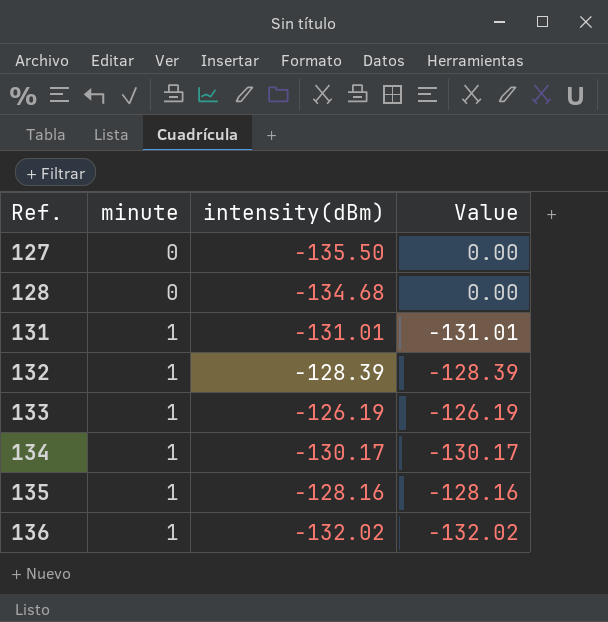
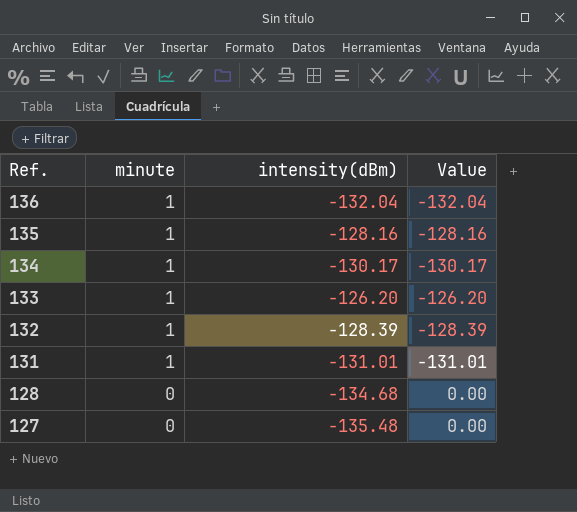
row order: Ref. ascending -> Ref. descending
136 | intensity(dBm): -132.02 -> -132.04
136 | Value: -132.02 -> -132.04
133 | intensity(dBm): -126.19 -> -126.20
133 | Value: -126.19 -> -126.20
127 | intensity(dBm): -135.50 -> -135.48

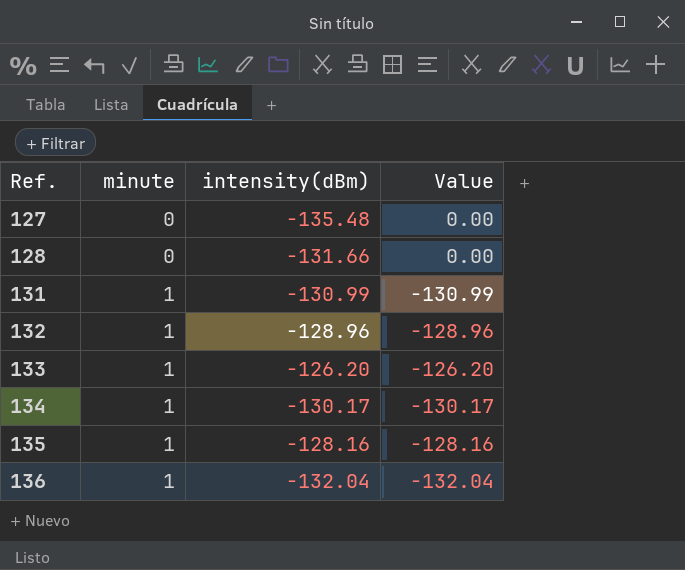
row order: Ref. descending -> Ref. ascending
128 | intensity(dBm): -134.68 -> -131.66
131 | intensity(dBm): -131.01 -> -130.99
131 | Value: -131.01 -> -130.99
132 | intensity(dBm): -128.39 -> -128.96
132 | Value: -128.39 -> -128.96

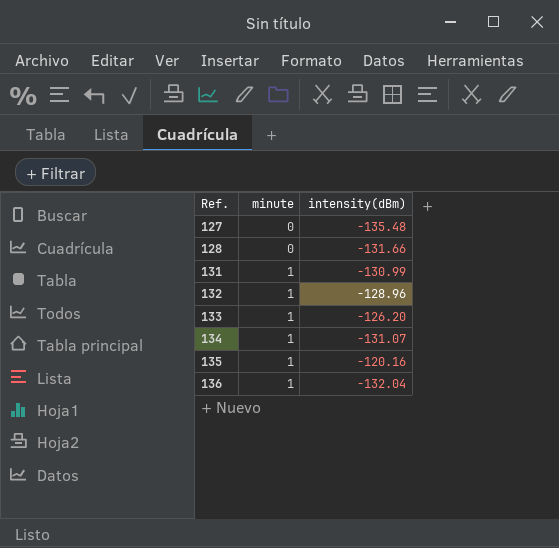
column Value | formula: [minute] * [intensity(dBm)] -> none
134 | intensity(dBm): -130.17 -> -131.07
135 | intensity(dBm): -128.16 -> -120.16

